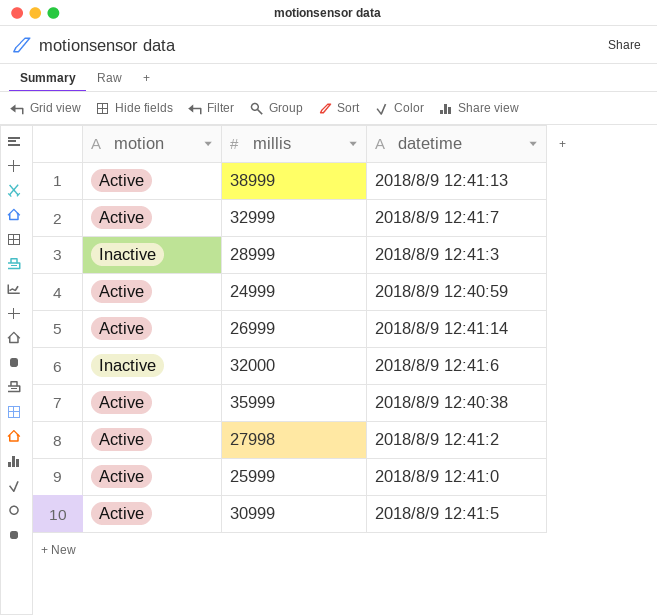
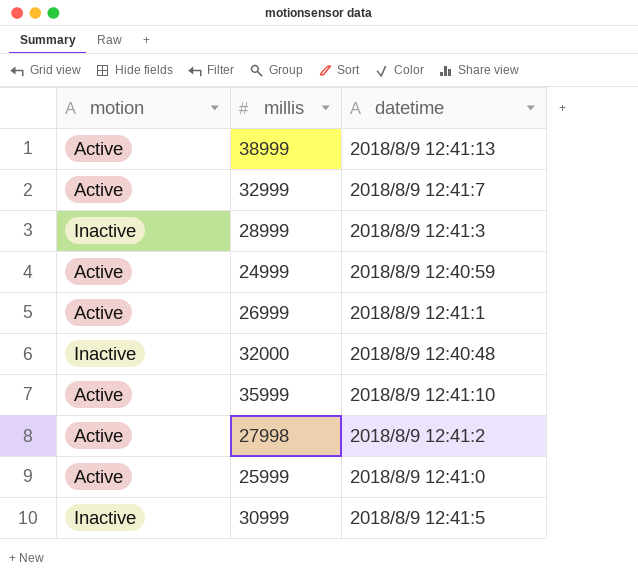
26999 | datetime: 2018/8/9 12:41:14 -> 2018/8/9 12:41:1
32000 | datetime: 2018/8/9 12:41:6 -> 2018/8/9 12:40:48
35999 | datetime: 2018/8/9 12:40:38 -> 2018/8/9 12:41:10
30999 | motion: Active -> Inactive

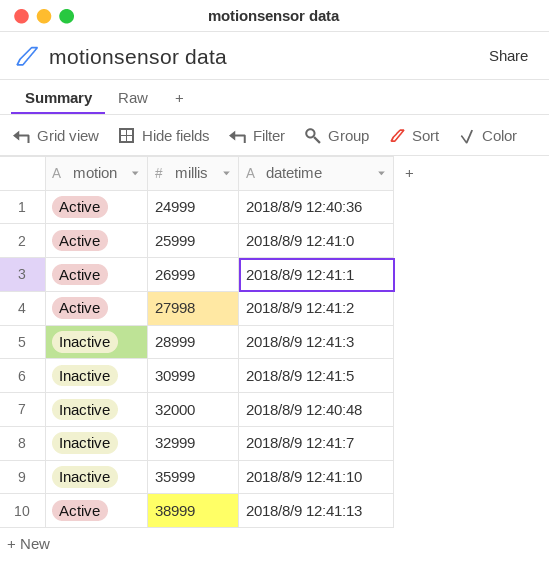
row order: none -> millis ascending
24999 | datetime: 2018/8/9 12:40:59 -> 2018/8/9 12:40:36
32999 | motion: Active -> Inactive
35999 | motion: Active -> Inactive

